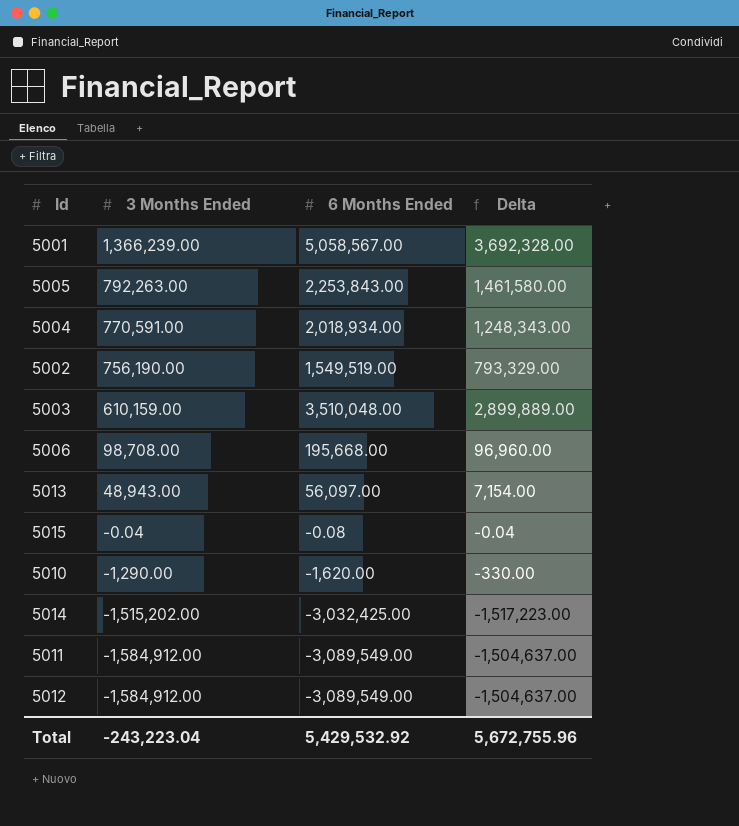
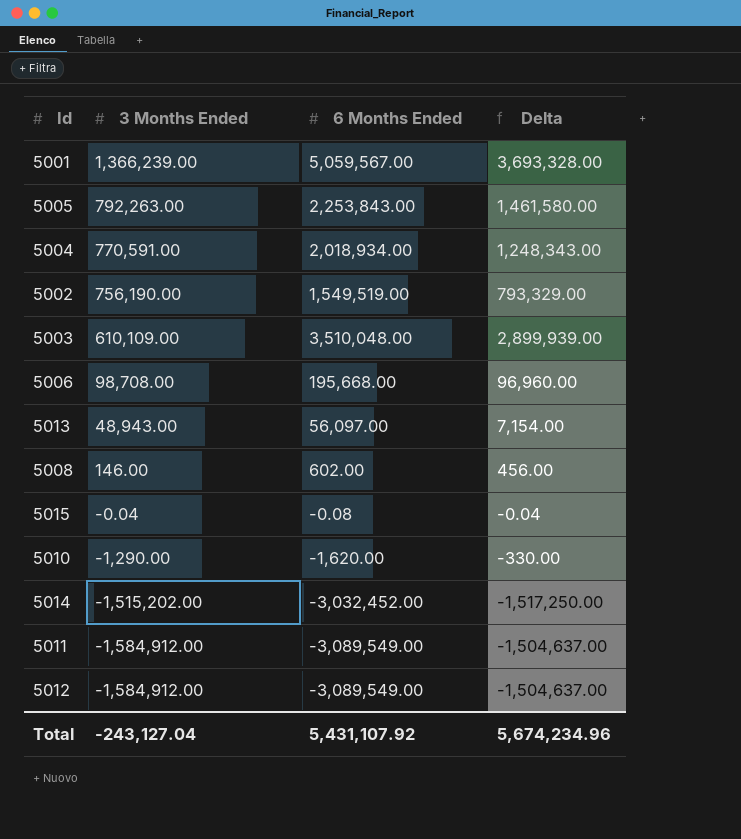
5001 | 6 Months Ended: 5,058,567.00 -> 5,059,567.00
5001 | Delta: 3,692,328.00 -> 3,693,328.00
5003 | 3 Months Ended: 610,159.00 -> 610,109.00
5003 | Delta: 2,899,889.00 -> 2,899,939.00
row 5008: none -> 146.00 | 602.00 | 456.00
5014 | 6 Months Ended: -3,032,425.00 -> -3,032,452.00
5014 | Delta: -1,517,223.00 -> -1,517,250.00
Total | 3 Months Ended: -243,223.04 -> -243,127.04
Total | 6 Months Ended: 5,429,532.92 -> 5,431,107.92
Total | Delta: 5,672,755.96 -> 5,674,234.96

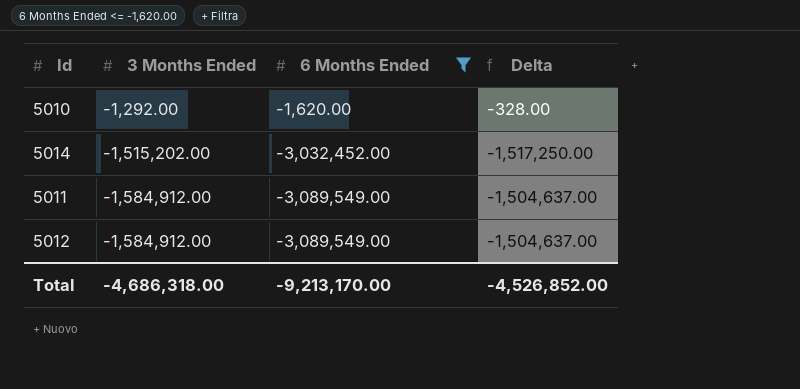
filter: none -> 6 Months Ended <= -1,620.00
5010 | 3 Months Ended: -1,290.00 -> -1,292.00
5010 | Delta: -330.00 -> -328.00
Total | 3 Months Ended: -243,127.04 -> -4,686,318.00
Total | 6 Months Ended: 5,431,107.92 -> -9,213,170.00
Total | Delta: 5,674,234.96 -> -4,526,852.00

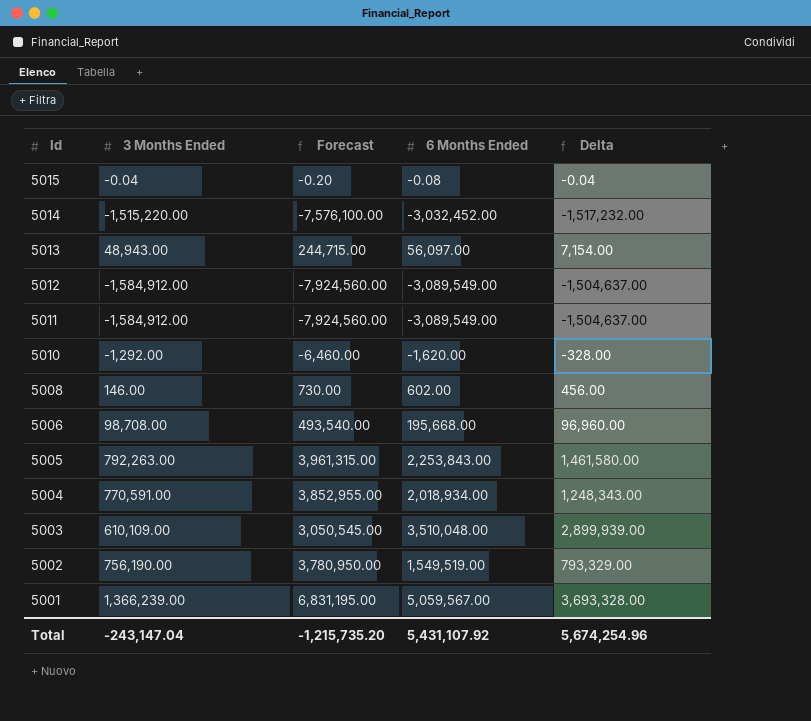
filter: 6 Months Ended <= -1,620.00 -> none
row order: 3 Months Ended descending -> Id descending
column Forecast | formula: none -> [3 Months Ended] * 5
5014 | 3 Months Ended: -1,515,202.00 -> -1,515,220.00
5014 | Delta: -1,517,250.00 -> -1,517,232.00
Total | 3 Months Ended: -4,686,318.00 -> -243,147.04
Total | 6 Months Ended: -9,213,170.00 -> 5,431,107.92
Total | Delta: -4,526,852.00 -> 5,674,254.96

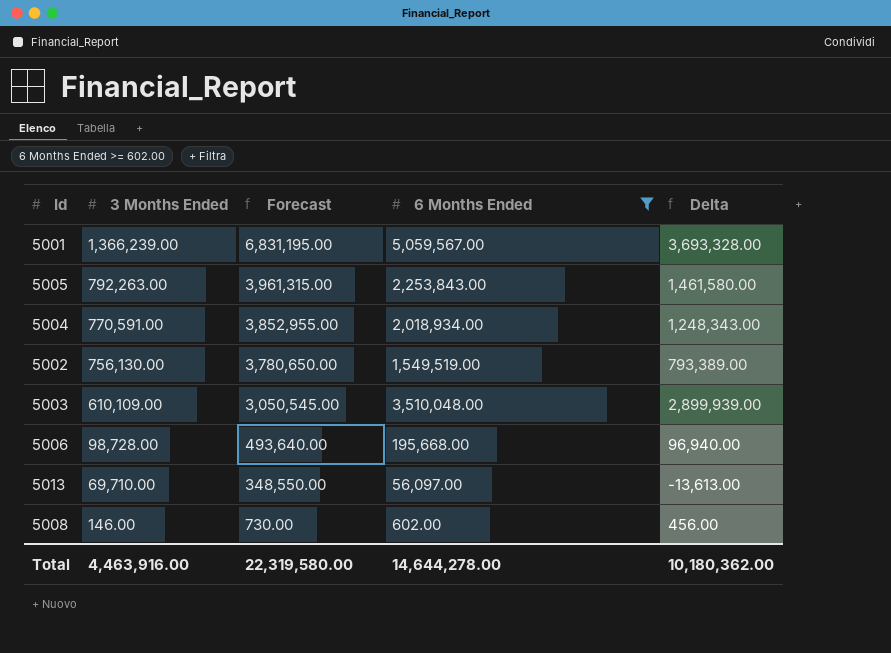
filter: none -> 6 Months Ended >= 602.00
row order: Id descending -> 3 Months Ended descending
5002 | 3 Months Ended: 756,190.00 -> 756,130.00
5002 | Forecast: 3,780,950.00 -> 3,780,650.00
5002 | Delta: 793,329.00 -> 793,389.00
5006 | 3 Months Ended: 98,708.00 -> 98,728.00
5006 | Forecast: 493,540.00 -> 493,640.00
5006 | Delta: 96,960.00 -> 96,940.00
5013 | 3 Months Ended: 48,943.00 -> 69,710.00
5013 | Forecast: 244,715.00 -> 348,550.00
5013 | Delta: 7,154.00 -> -13,613.00
Total | 3 Months Ended: -243,147.04 -> 4,463,916.00
Total | Forecast: -1,215,735.20 -> 22,319,580.00
Total | 6 Months Ended: 5,431,107.92 -> 14,644,278.00
Total | Delta: 5,674,254.96 -> 10,180,362.00

